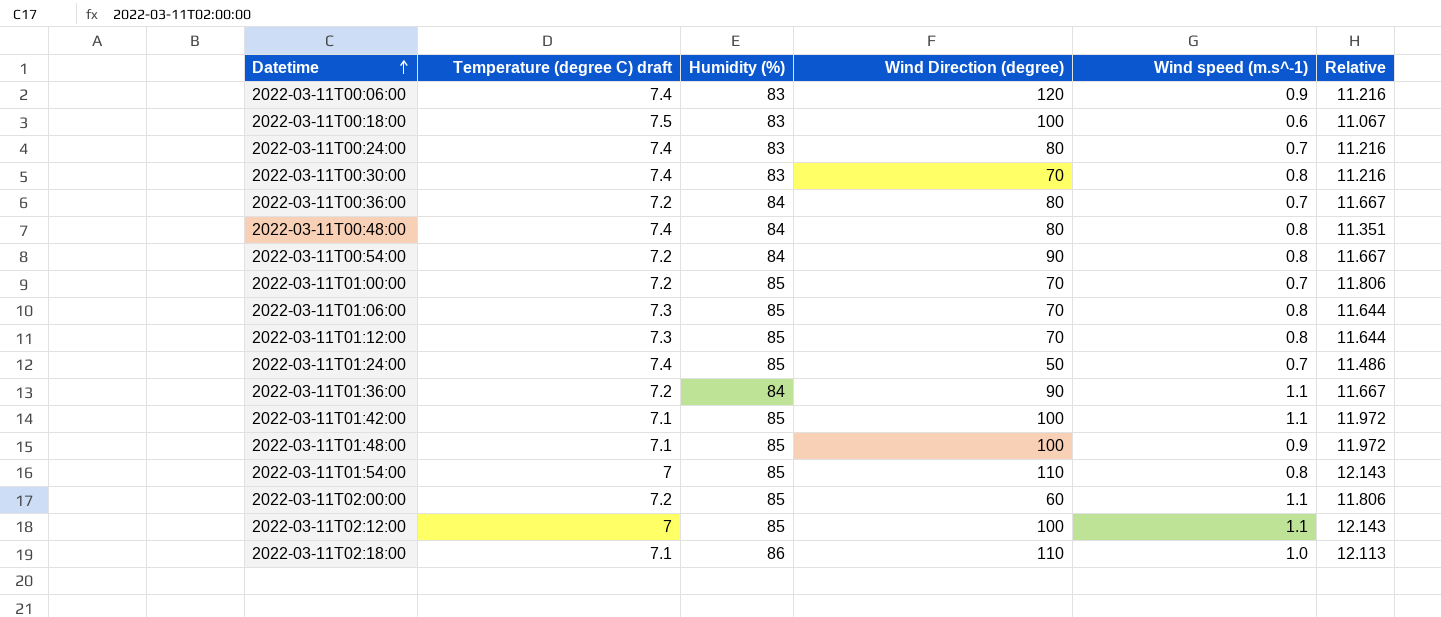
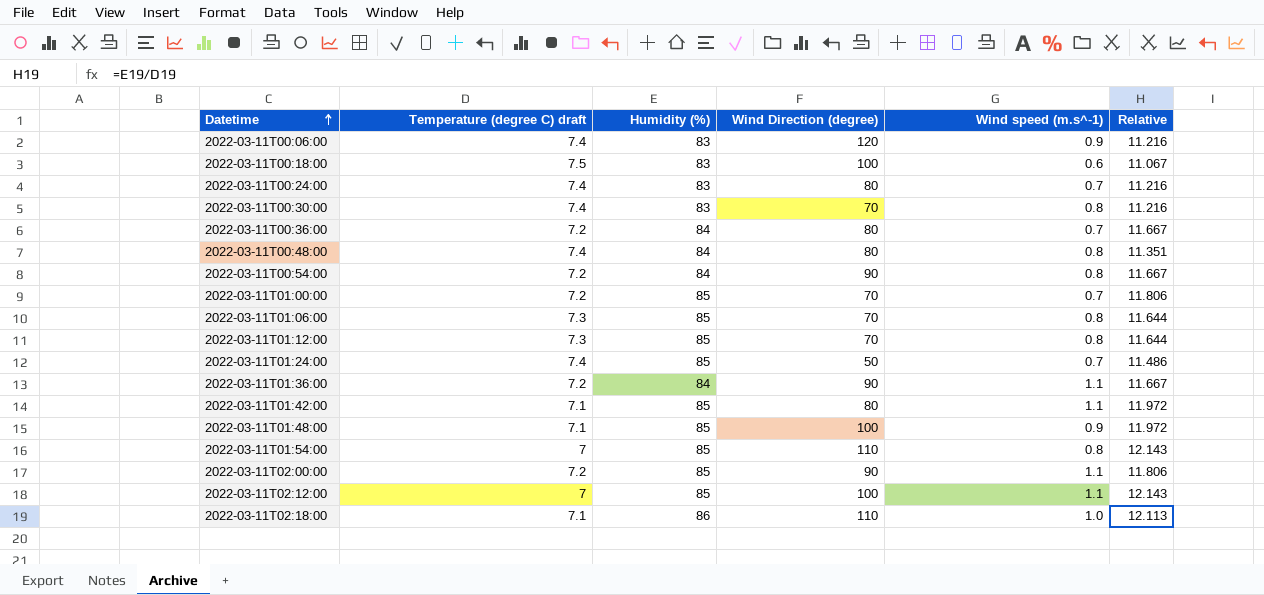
2022-03-11T01:42:00 | Wind Direction (degree): 100 -> 80
2022-03-11T02:00:00 | Wind Direction (degree): 60 -> 90

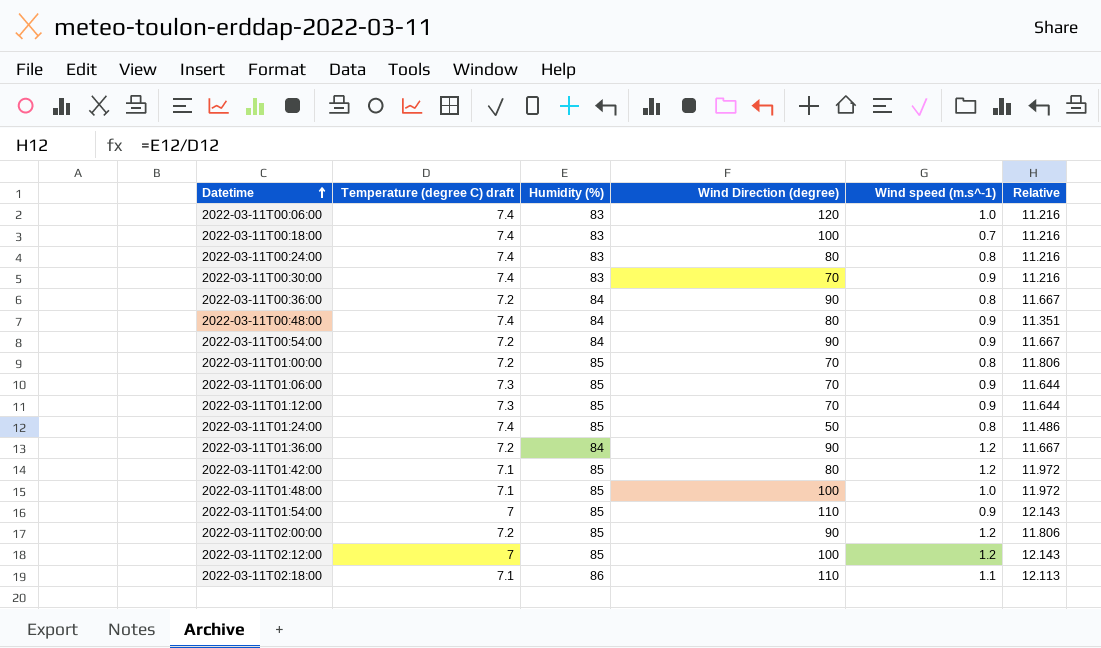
2022-03-11T00:06:00 | Wind speed (m.s^-1): 0.9 -> 1.0
2022-03-11T00:18:00 | Temperature (degree C) draft: 7.5 -> 7.4
2022-03-11T00:18:00 | Wind speed (m.s^-1): 0.6 -> 0.7
2022-03-11T00:18:00 | Relative: 11.067 -> 11.216
2022-03-11T00:24:00 | Wind speed (m.s^-1): 0.7 -> 0.8
2022-03-11T00:30:00 | Wind speed (m.s^-1): 0.8 -> 0.9
2022-03-11T00:36:00 | Wind Direction (degree): 80 -> 90
2022-03-11T00:36:00 | Wind speed (m.s^-1): 0.7 -> 0.8
2022-03-11T00:48:00 | Wind speed (m.s^-1): 0.8 -> 0.9
2022-03-11T00:54:00 | Wind speed (m.s^-1): 0.8 -> 0.9
2022-03-11T01:00:00 | Wind speed (m.s^-1): 0.7 -> 0.8
2022-03-11T01:06:00 | Wind speed (m.s^-1): 0.8 -> 0.9
2022-03-11T01:12:00 | Wind speed (m.s^-1): 0.8 -> 0.9
2022-03-11T01:24:00 | Wind speed (m.s^-1): 0.7 -> 0.8
2022-03-11T01:36:00 | Wind speed (m.s^-1): 1.1 -> 1.2
2022-03-11T01:42:00 | Wind speed (m.s^-1): 1.1 -> 1.2
2022-03-11T01:48:00 | Wind speed (m.s^-1): 0.9 -> 1.0
2022-03-11T01:54:00 | Wind speed (m.s^-1): 0.8 -> 0.9
2022-03-11T02:00:00 | Wind speed (m.s^-1): 1.1 -> 1.2
2022-03-11T02:12:00 | Wind speed (m.s^-1): 1.1 -> 1.2
2022-03-11T02:18:00 | Wind speed (m.s^-1): 1.0 -> 1.1

